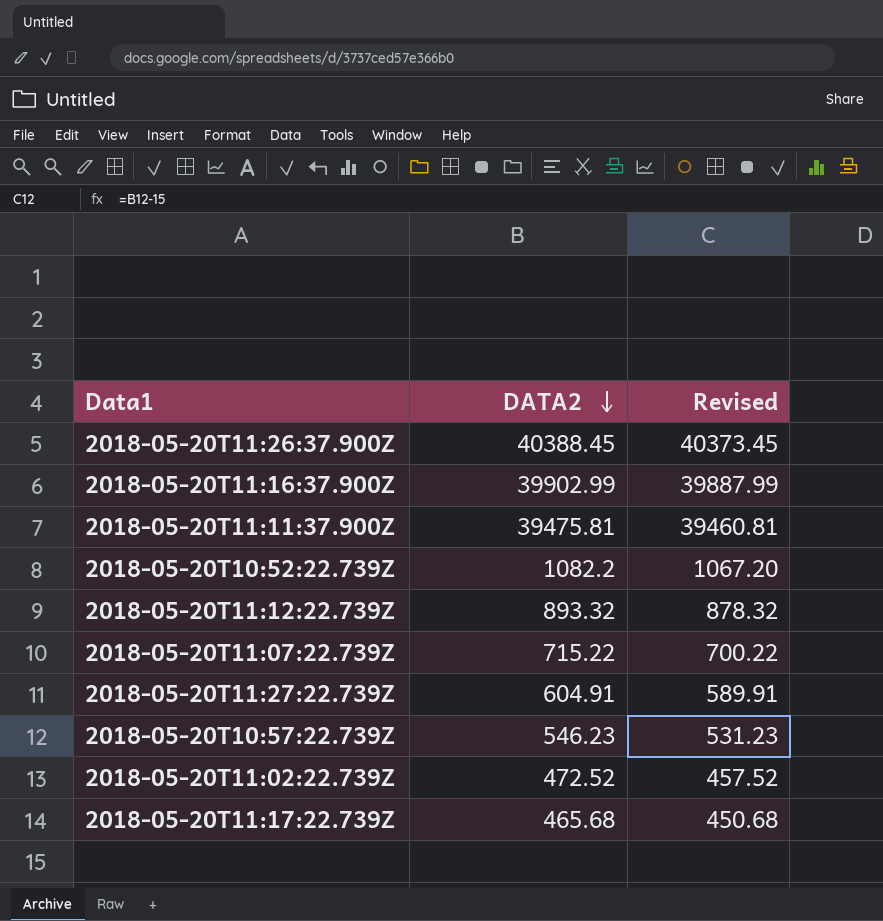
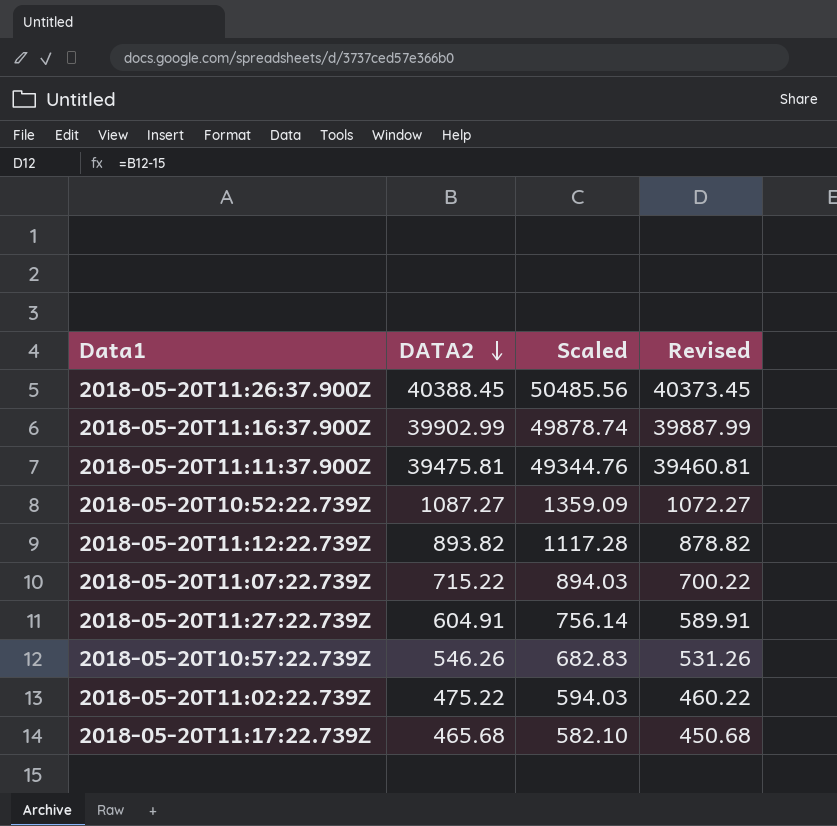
column Scaled | formula: none -> [DATA2] * 1.25
2018-05-20T10:52:22.739Z | DATA2: 1082.2 -> 1087.27
2018-05-20T10:52:22.739Z | Revised: 1067.20 -> 1072.27
2018-05-20T11:12:22.739Z | DATA2: 893.32 -> 893.82
2018-05-20T11:12:22.739Z | Revised: 878.32 -> 878.82
2018-05-20T10:57:22.739Z | DATA2: 546.23 -> 546.26
2018-05-20T10:57:22.739Z | Revised: 531.23 -> 531.26
2018-05-20T11:02:22.739Z | DATA2: 472.52 -> 475.22
2018-05-20T11:02:22.739Z | Revised: 457.52 -> 460.22

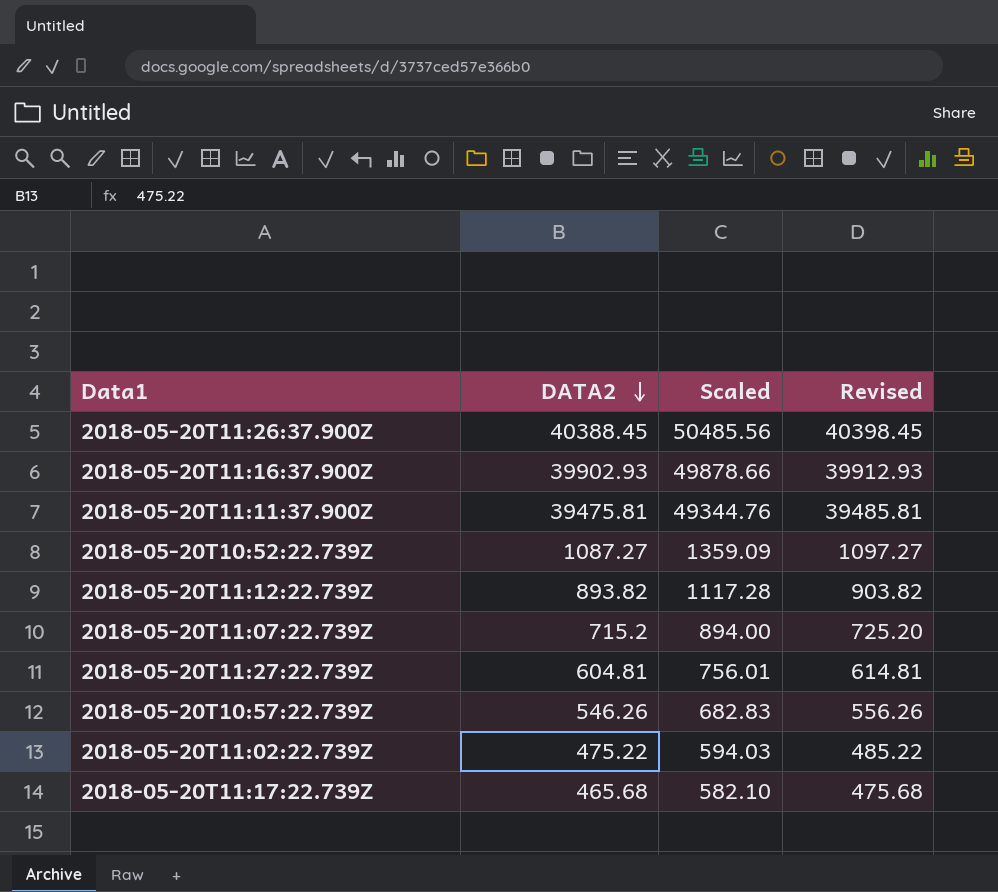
column Revised | formula: [DATA2] - 15 -> [DATA2] + 10
2018-05-20T11:16:37.900Z | DATA2: 39902.99 -> 39902.93
2018-05-20T11:16:37.900Z | Scaled: 49878.74 -> 49878.66
2018-05-20T11:07:22.739Z | DATA2: 715.22 -> 715.2
2018-05-20T11:07:22.739Z | Scaled: 894.03 -> 894.00
2018-05-20T11:27:22.739Z | DATA2: 604.91 -> 604.81
2018-05-20T11:27:22.739Z | Scaled: 756.14 -> 756.01

